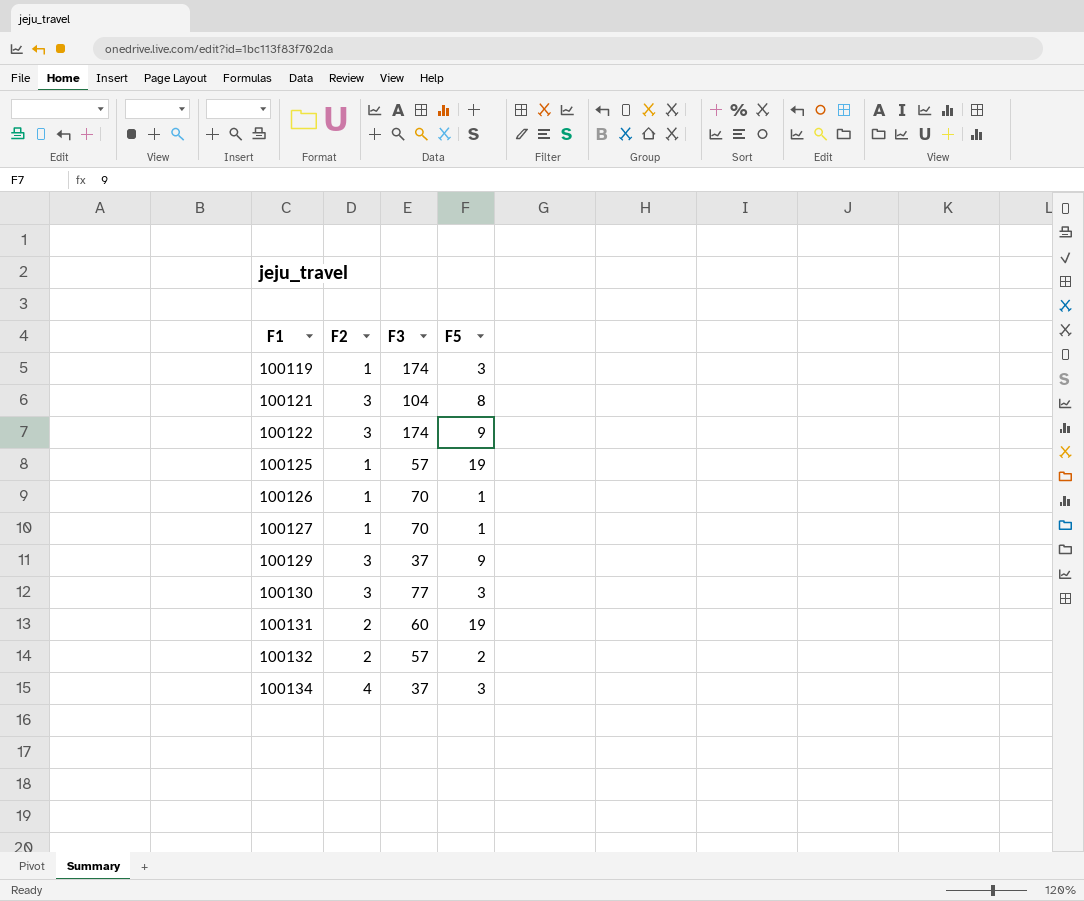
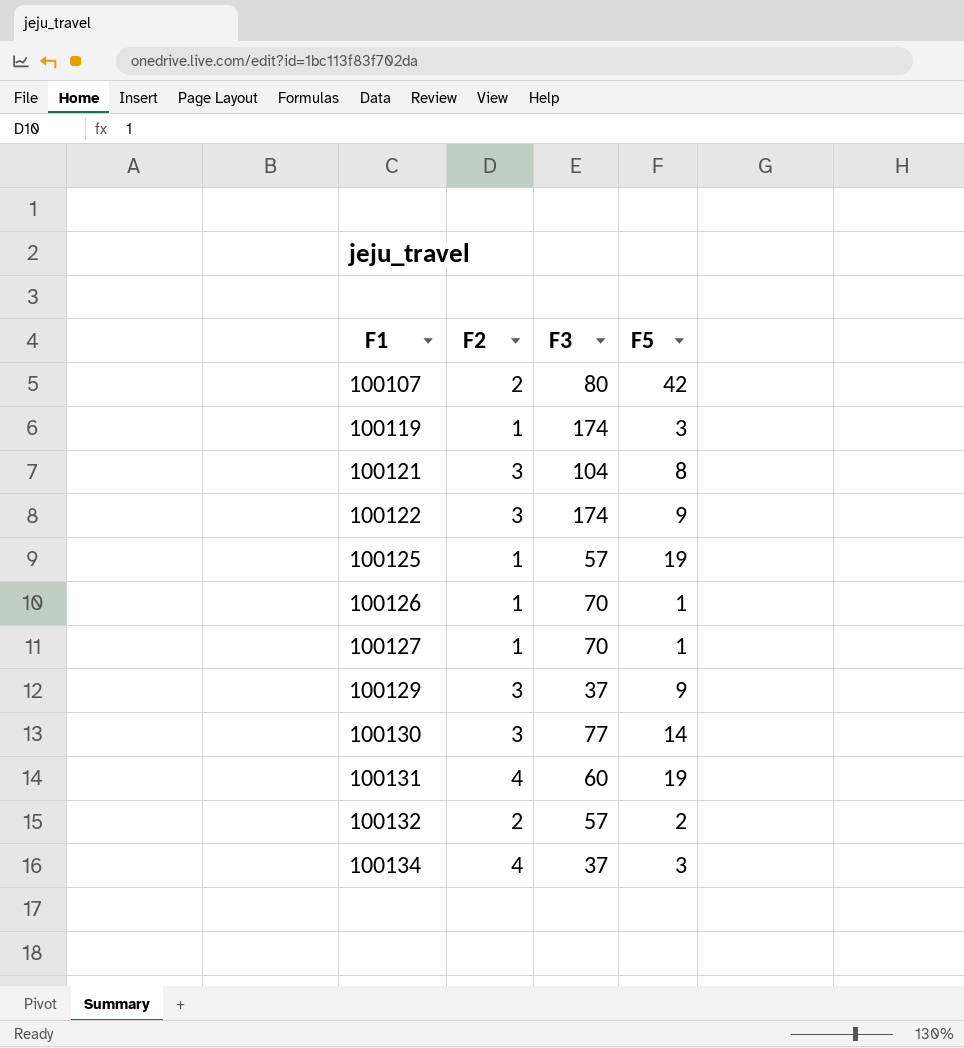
row 100107: none -> 2 | 80 | 42
100130 | F5: 3 -> 14
100131 | F2: 2 -> 4

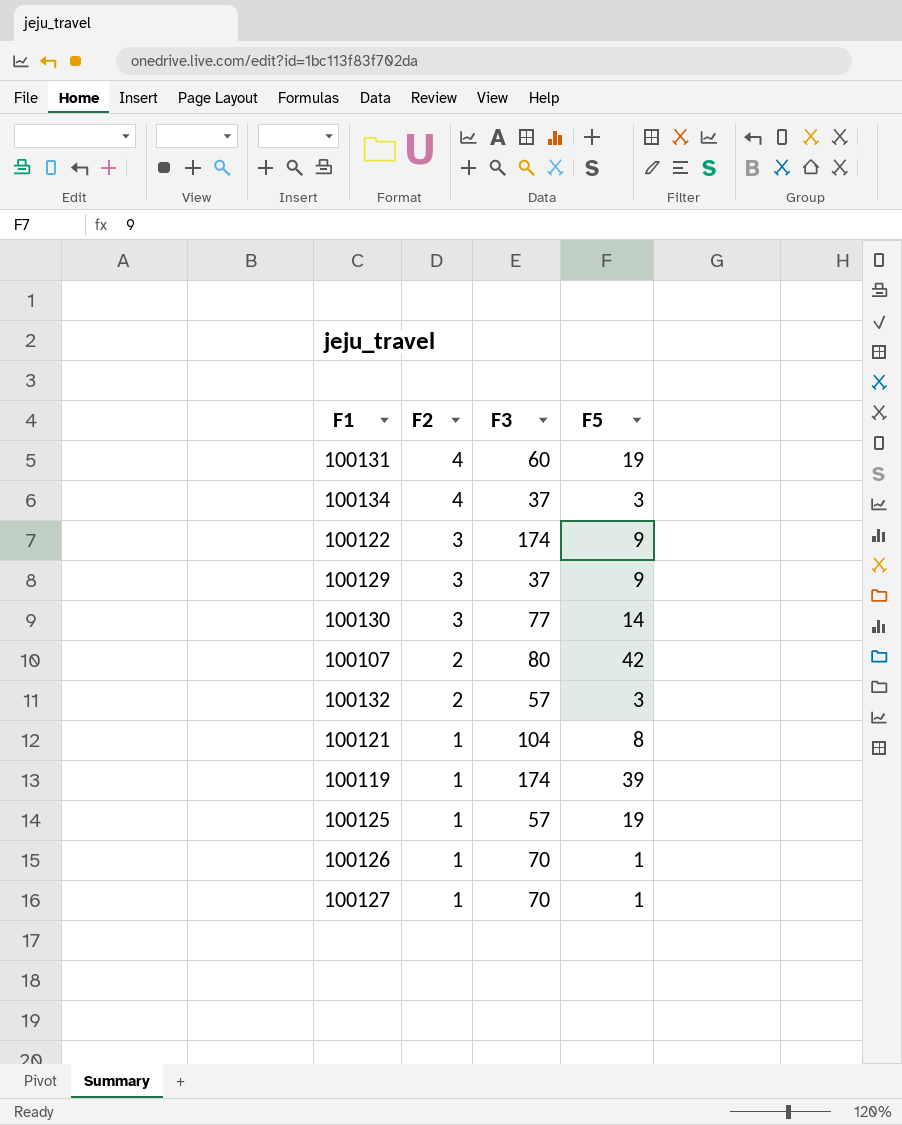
row order: F1 ascending -> F2 descending
100132 | F5: 2 -> 3
100121 | F2: 3 -> 1
100119 | F5: 3 -> 39

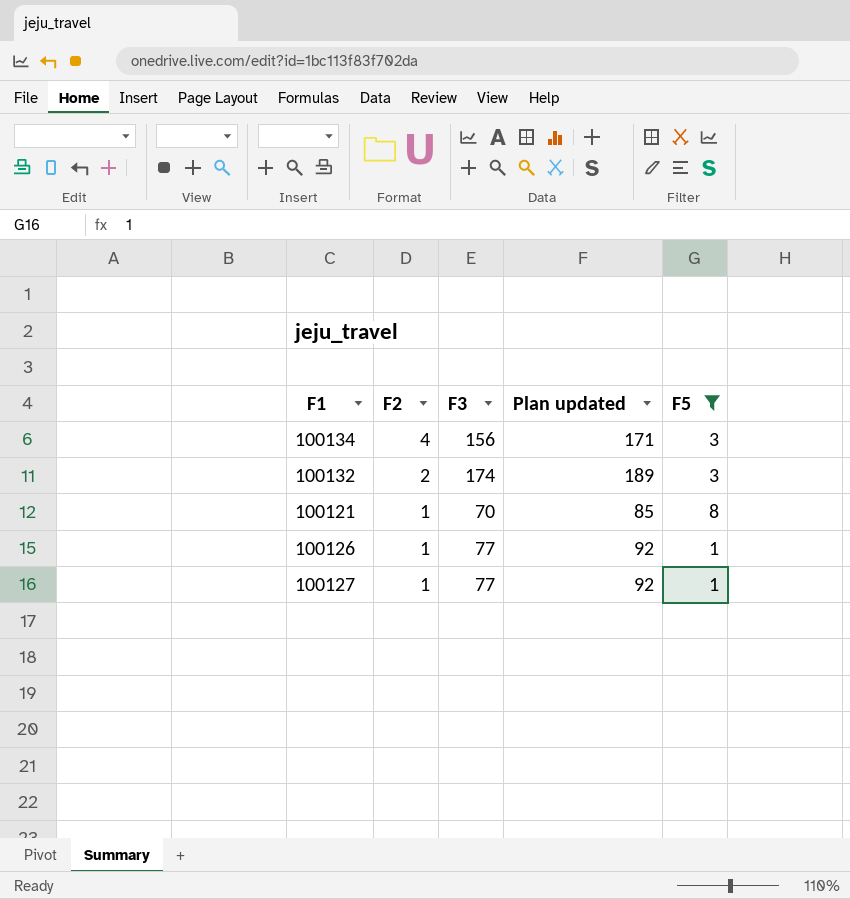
filter: none -> F5 <= 8
column Plan updated | formula: none -> [F3] + 15
100134 | F3: 37 -> 156
100132 | F3: 57 -> 174
100121 | F3: 104 -> 70
100126 | F3: 70 -> 77
100127 | F3: 70 -> 77

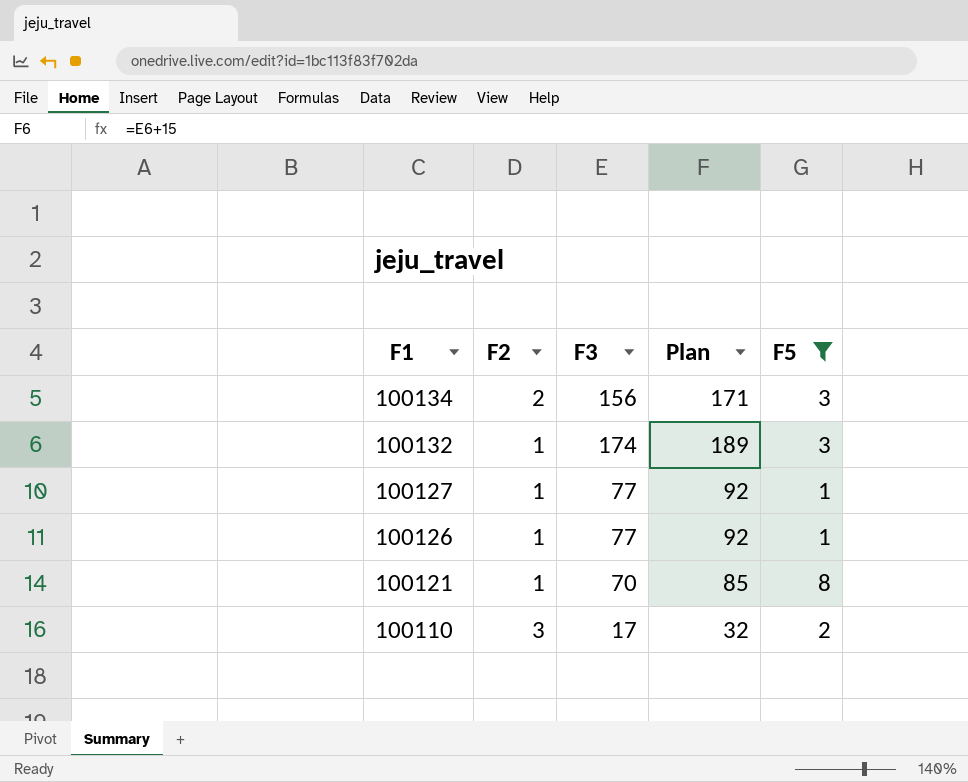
row order: F2 descending -> F1 descending
column name: Plan updated -> Plan
100134 | F2: 4 -> 2
100132 | F2: 2 -> 1
row 100110: none -> 3 | 17 | 32 | 2

